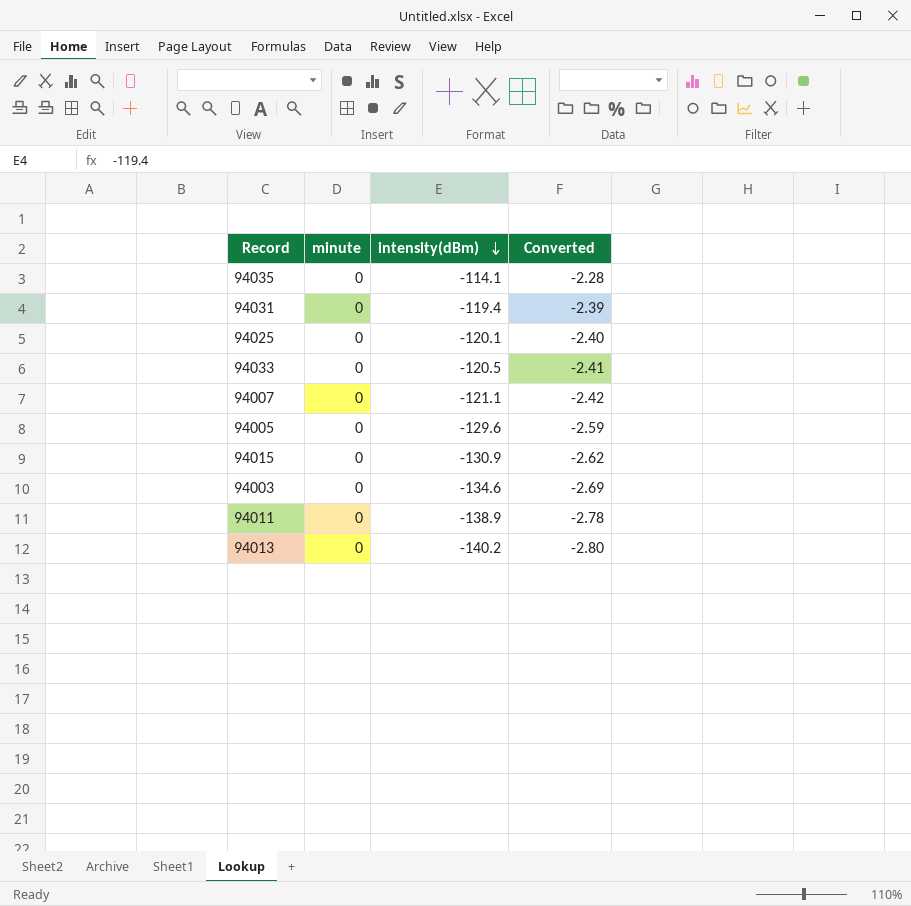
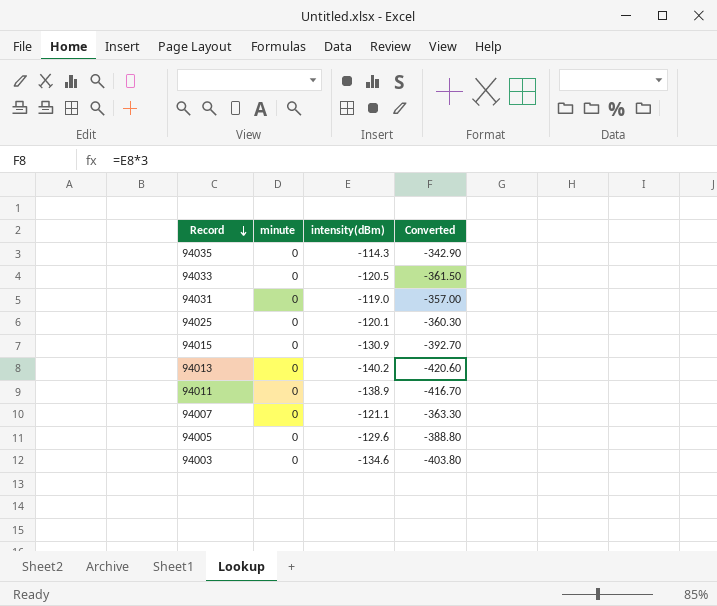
row order: intensity(dBm) descending -> Record descending
column Converted | formula: [intensity(dBm)] * 0.02 -> [intensity(dBm)] * 3
94035 | intensity(dBm): -114.1 -> -114.3
94031 | intensity(dBm): -119.4 -> -119.0

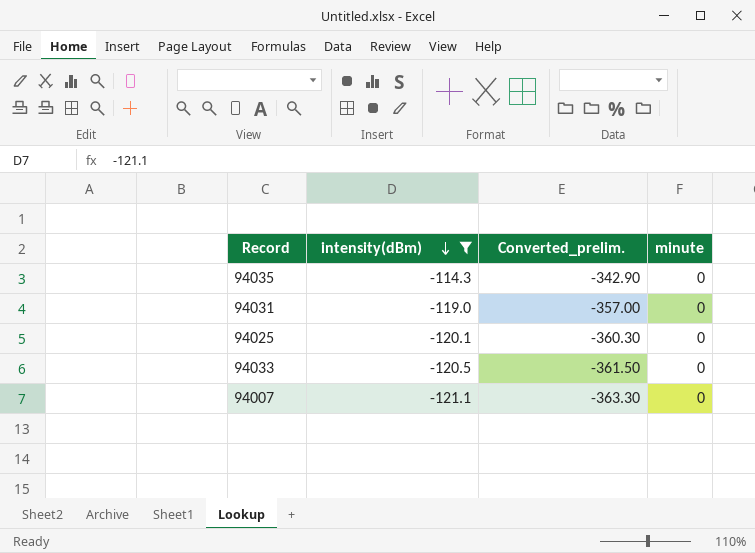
filter: none -> intensity(dBm) >= -121.1
row order: Record descending -> intensity(dBm) descending
column name: Converted -> Converted_prelim.
column minute | position: 2 -> 4

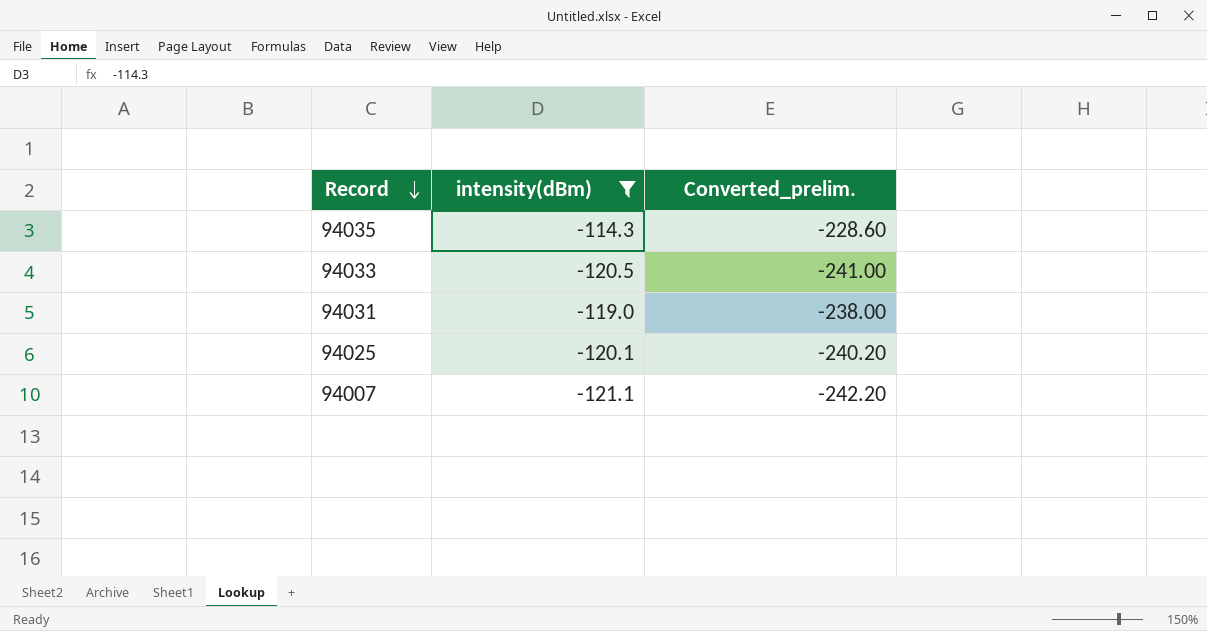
row order: intensity(dBm) descending -> Record descending
column minute | position: 4 -> none
column Converted_prelim. | formula: [intensity(dBm)] * 3 -> [intensity(dBm)] * 2

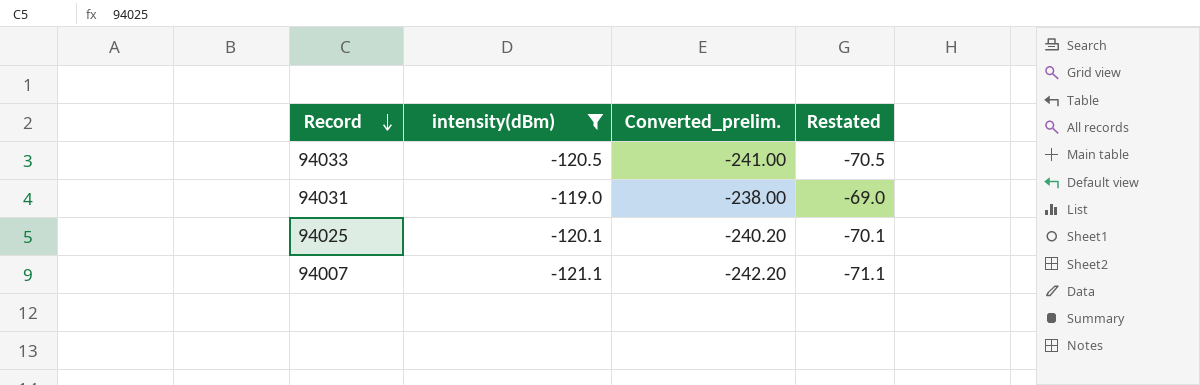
column Restated | formula: none -> [intensity(dBm)] + 50
row 94035: -114.3 | -228.60 -> none

